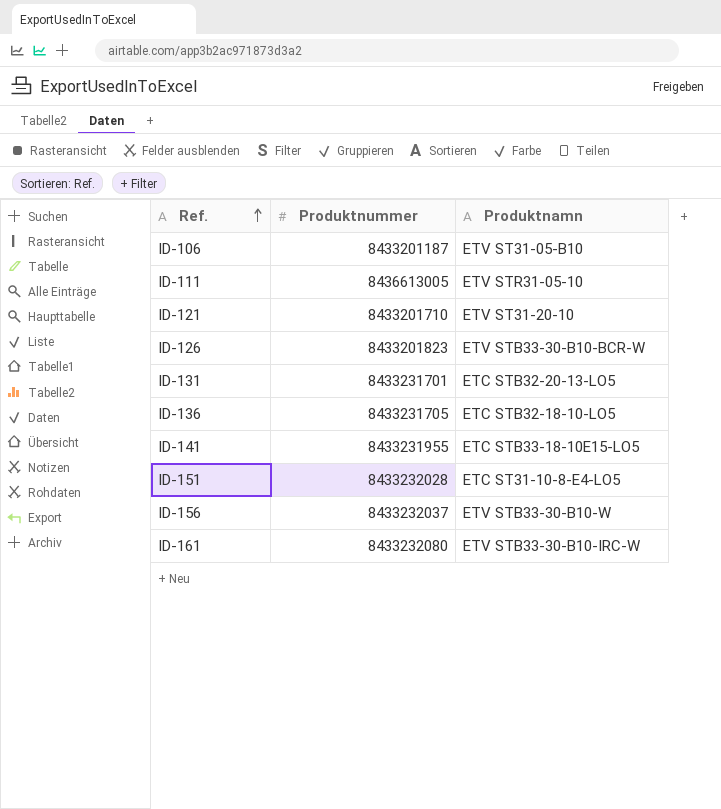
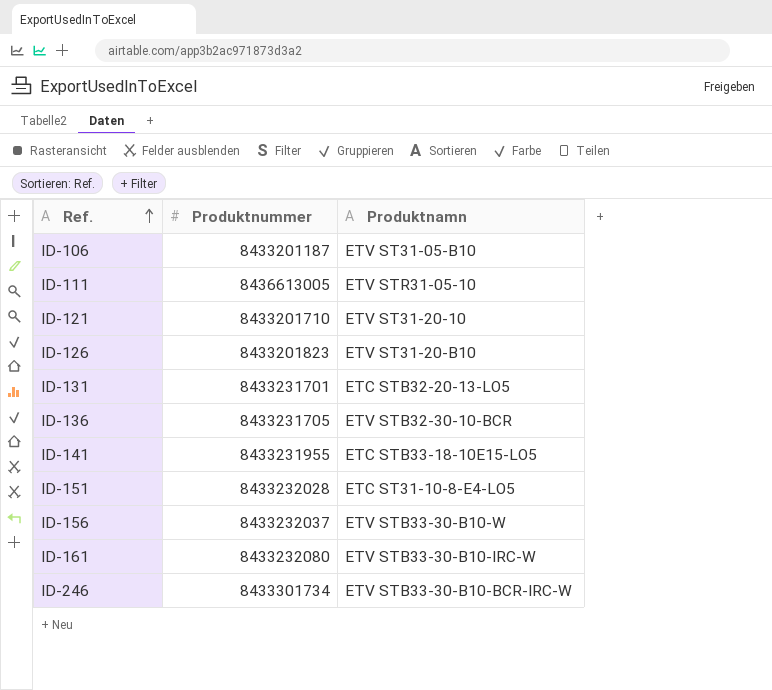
ID-126 | Produktnamn: ETV STB33-30-B10-BCR-W -> ETV ST31-20-B10
ID-136 | Produktnamn: ETC STB32-18-10-LO5 -> ETV STB32-30-10-BCR
row ID-246: none -> 8433301734 | ETV STB33-30-B10-BCR-IRC-W

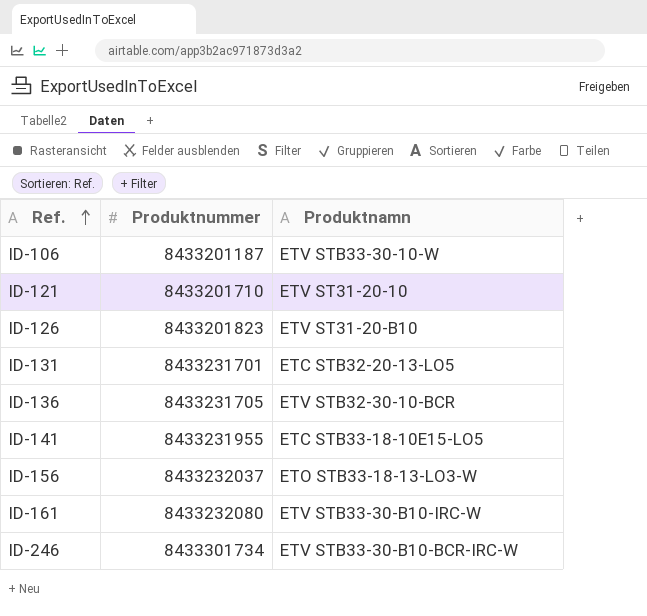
row ID-111: 8436613005 | ETV STR31-05-10 -> none
row ID-151: 8433232028 | ETC ST31-10-8-E4-LO5 -> none
ID-106 | Produktnamn: ETV ST31-05-B10 -> ETV STB33-30-10-W
ID-156 | Produktnamn: ETV STB33-30-B10-W -> ETO STB33-18-13-LO3-W

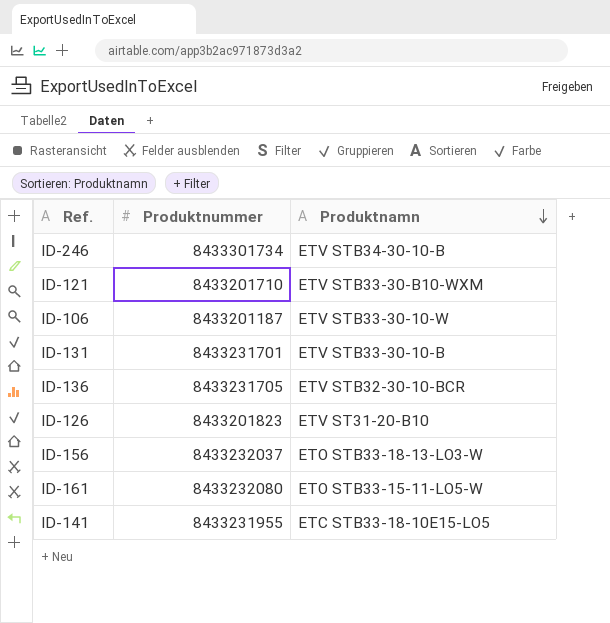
row order: Ref. ascending -> Produktnamn descending
ID-246 | Produktnamn: ETV STB33-30-B10-BCR-IRC-W -> ETV STB34-30-10-B
ID-121 | Produktnamn: ETV ST31-20-10 -> ETV STB33-30-B10-WXM
ID-131 | Produktnamn: ETC STB32-20-13-LO5 -> ETV STB33-30-10-B
ID-161 | Produktnamn: ETV STB33-30-B10-IRC-W -> ETO STB33-15-11-LO5-W

